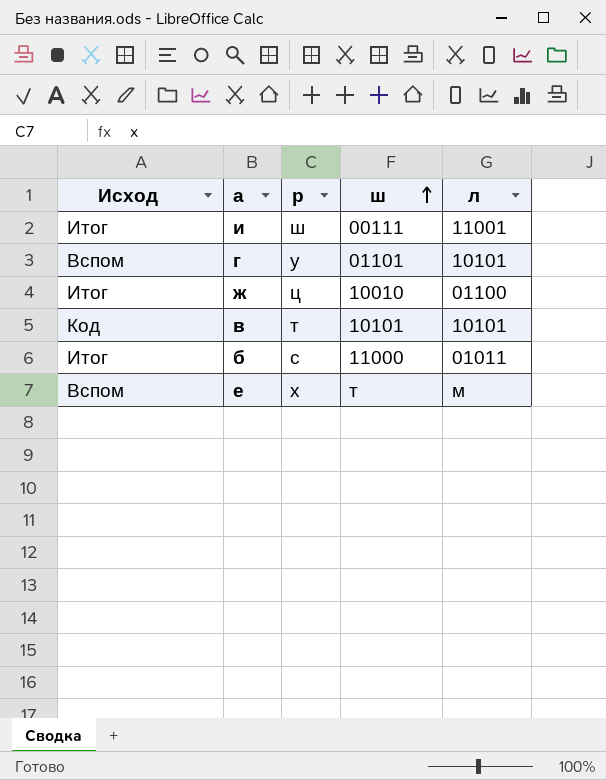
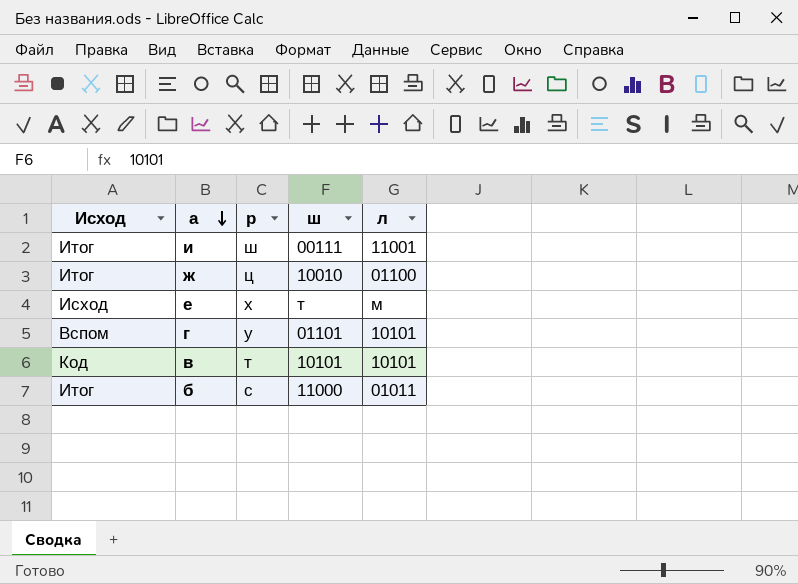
row order: ш ascending -> а descending
е | Исход: Вспом -> Исход

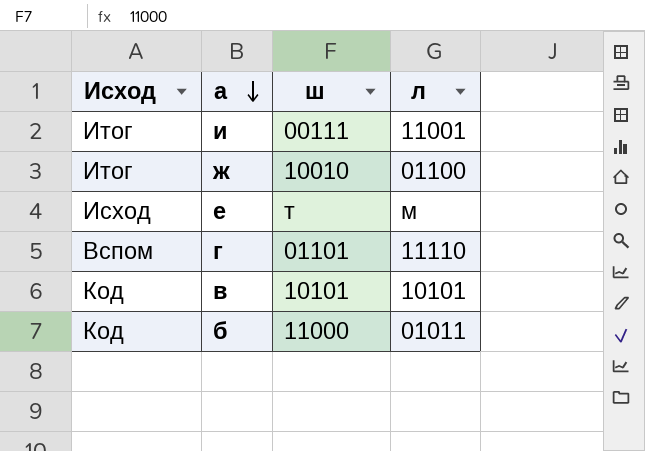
column р | position: 3 -> none
г | л: 10101 -> 11110
б | Исход: Итог -> Код

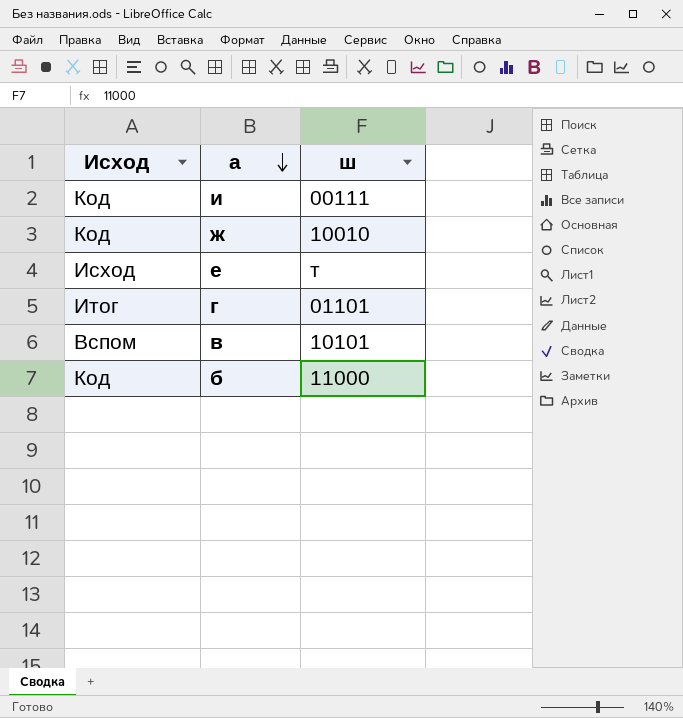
column л | position: 4 -> none
и | Исход: Итог -> Код
ж | Исход: Итог -> Код
г | Исход: Вспом -> Итог
в | Исход: Код -> Вспом

